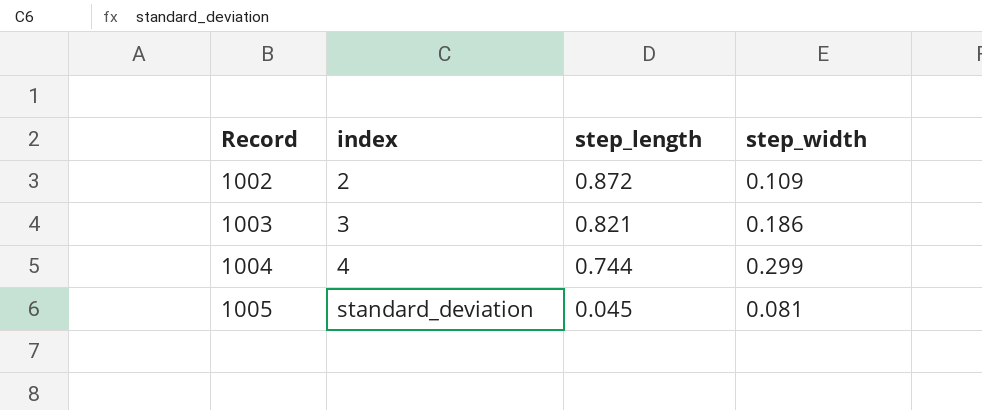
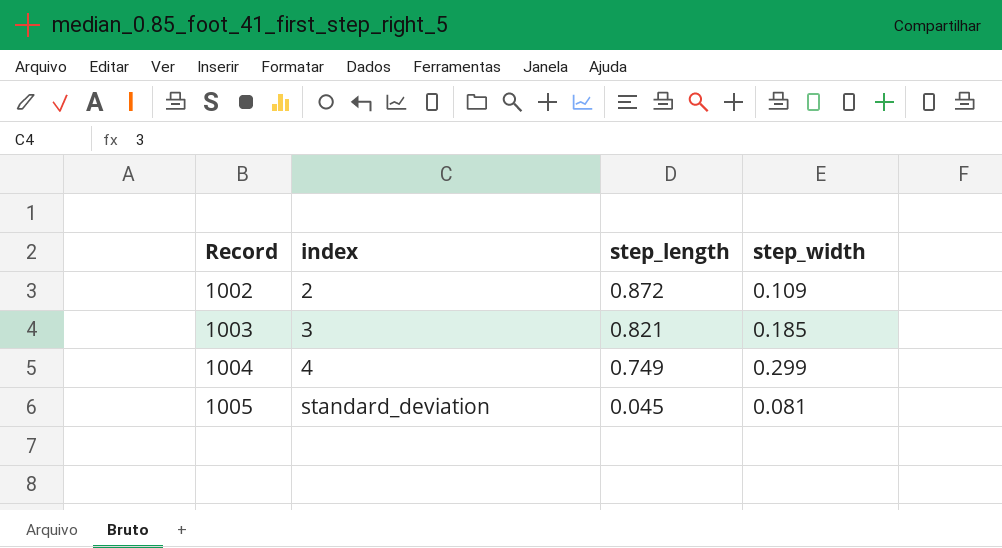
1003 | step_width: 0.186 -> 0.185
1004 | step_length: 0.744 -> 0.749

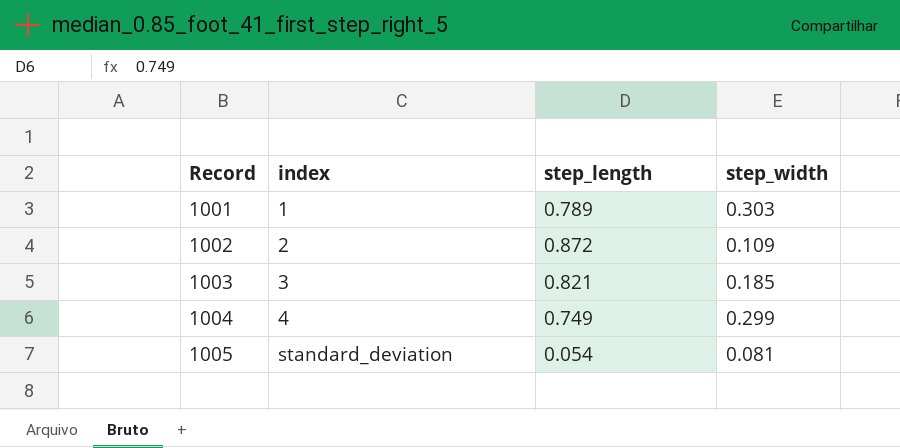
row 1001: none -> 1 | 0.789 | 0.303
1005 | step_length: 0.045 -> 0.054

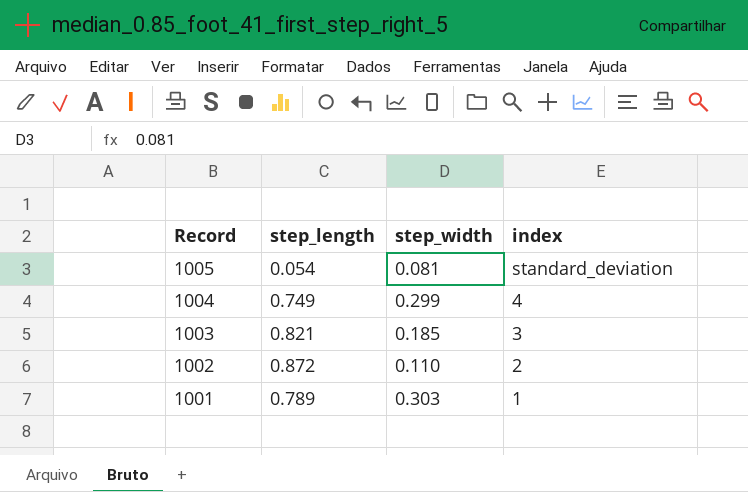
row order: Record ascending -> Record descending
column index | position: 2 -> 4
1002 | step_width: 0.109 -> 0.110

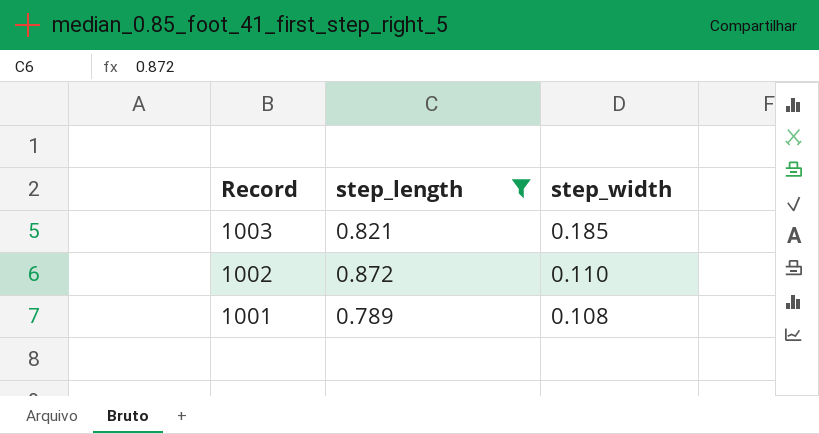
filter: none -> step_length >= 0.789
column index | position: 4 -> none
1001 | step_width: 0.303 -> 0.108

